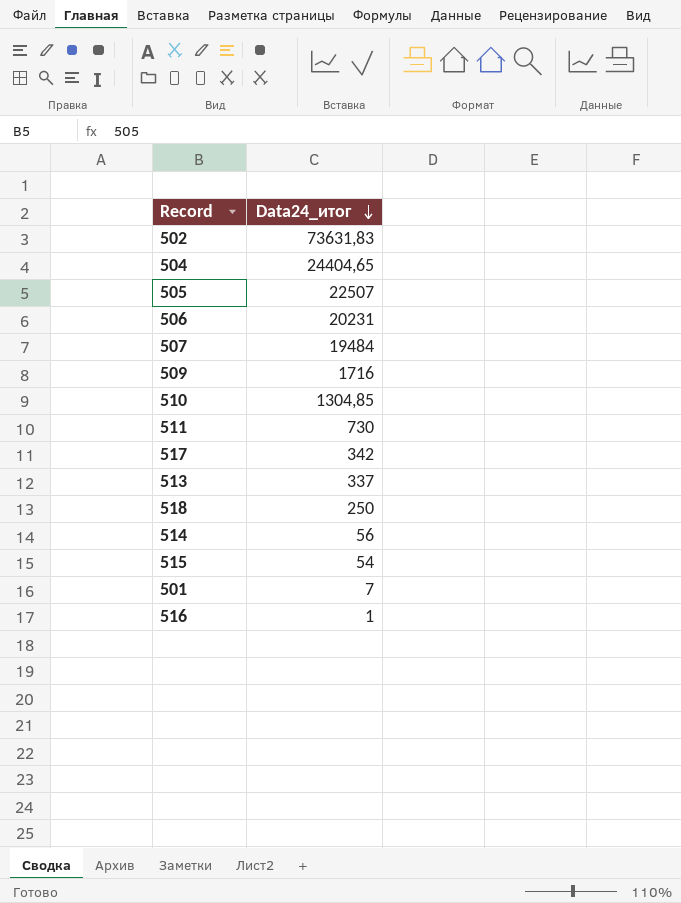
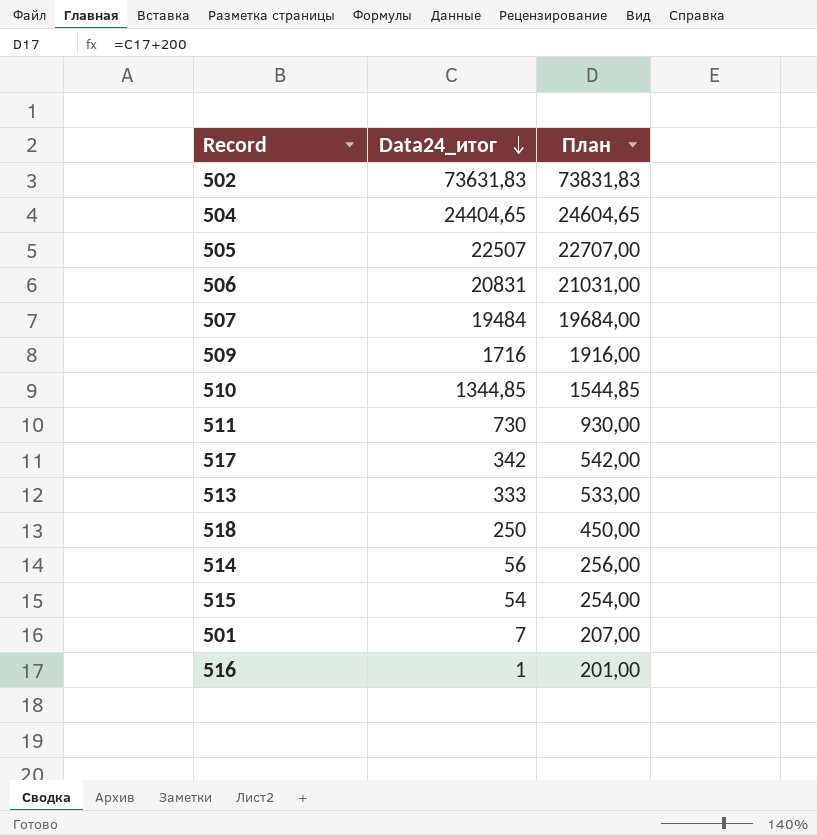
column План | formula: none -> [Data24_итог] + 200
506 | Data24_итог: 20231 -> 20831
510 | Data24_итог: 1304,85 -> 1344,85
513 | Data24_итог: 337 -> 333

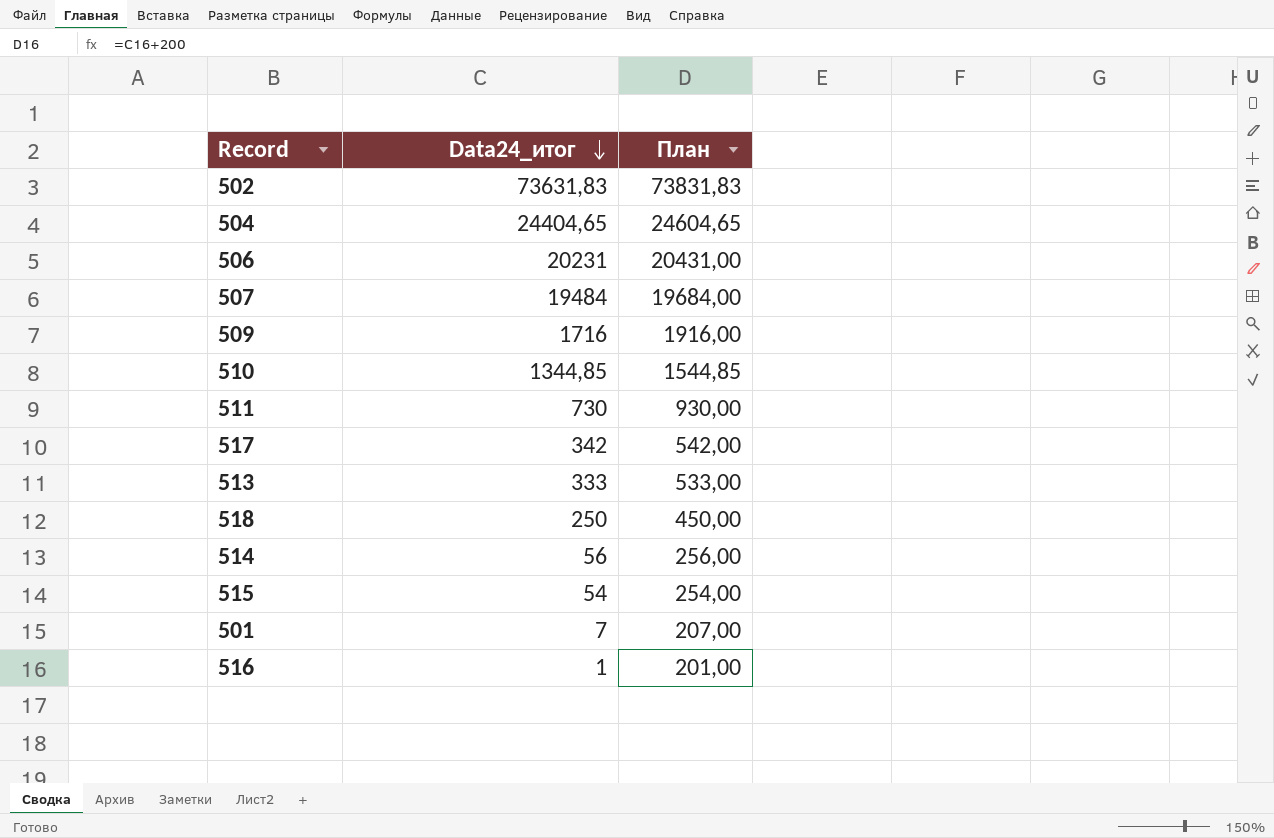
row 505: 22507 | 22707,00 -> none
506 | Data24_итог: 20831 -> 20231
506 | План: 21031,00 -> 20431,00

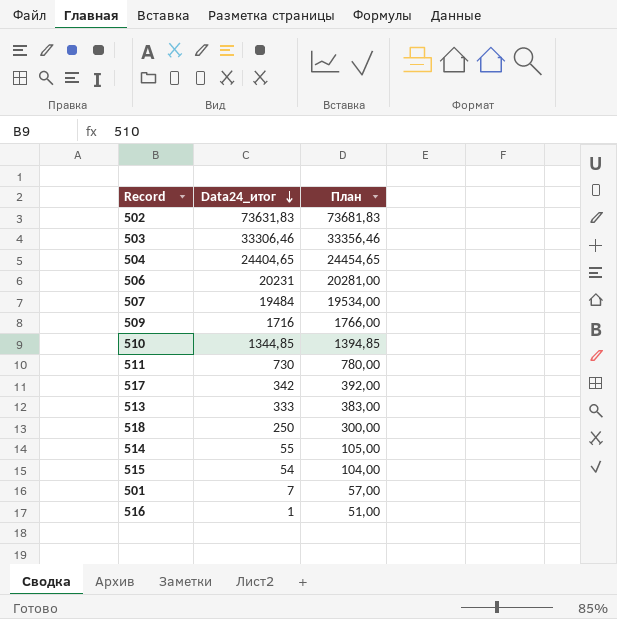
column План | formula: [Data24_итог] + 200 -> [Data24_итог] + 50
row 503: none -> 33306,46 | 33356,46
514 | Data24_итог: 56 -> 55

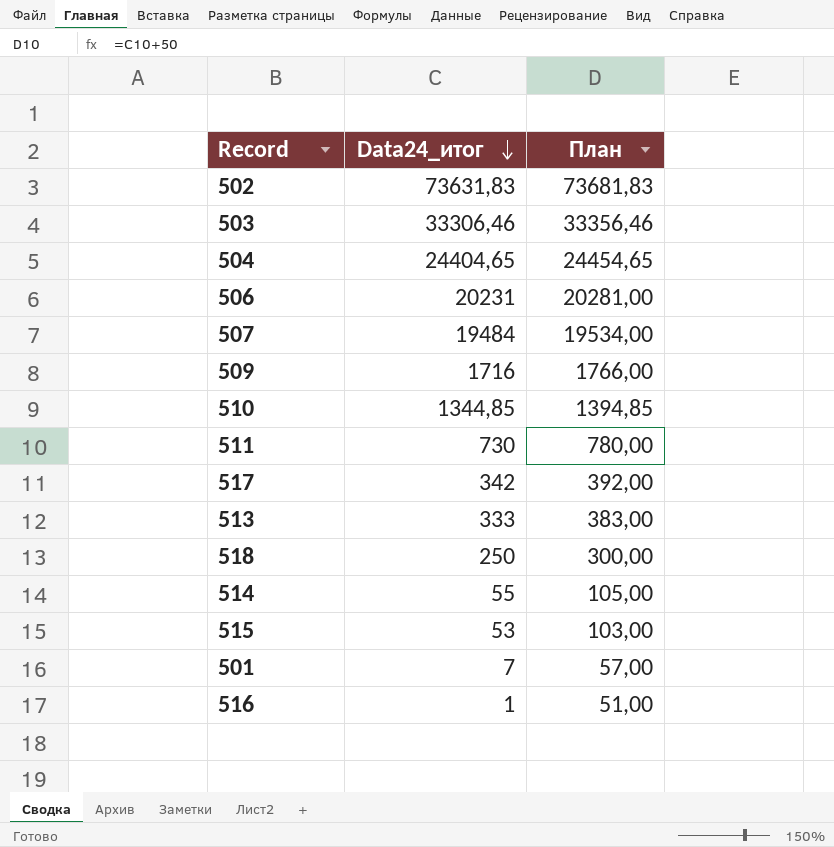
515 | Data24_итог: 54 -> 53
515 | План: 104,00 -> 103,00

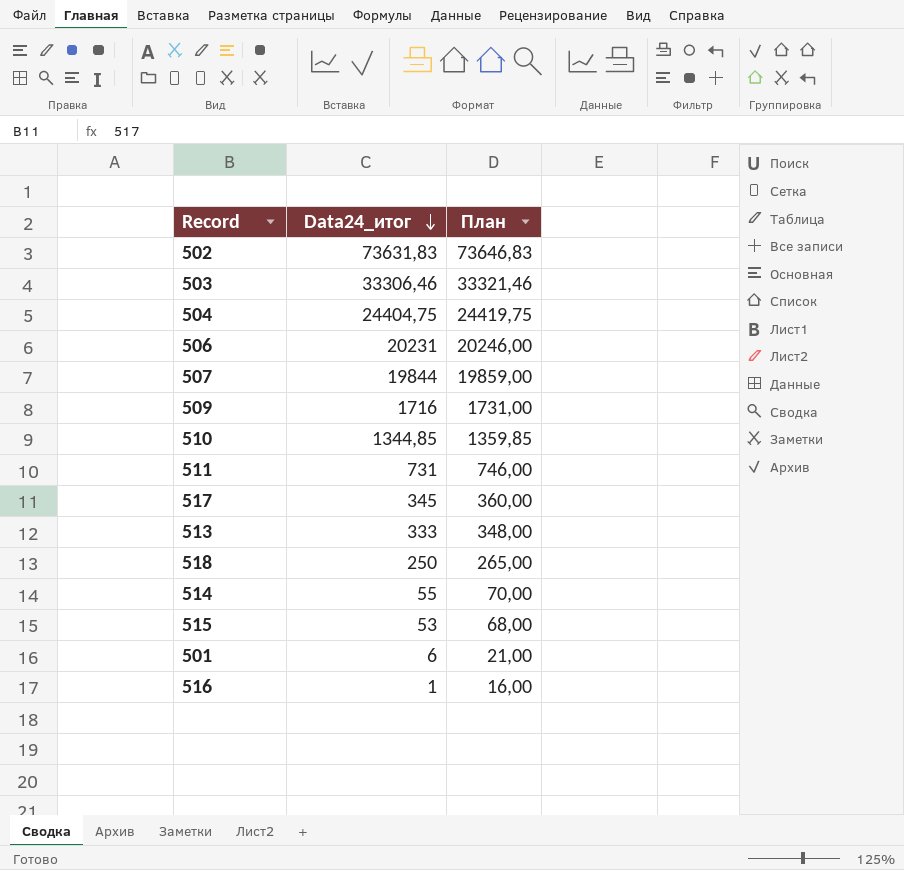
column План | formula: [Data24_итог] + 50 -> [Data24_итог] + 15
504 | Data24_итог: 24404,65 -> 24404,75
507 | Data24_итог: 19484 -> 19844
511 | Data24_итог: 730 -> 731
517 | Data24_итог: 342 -> 345
501 | Data24_итог: 7 -> 6

